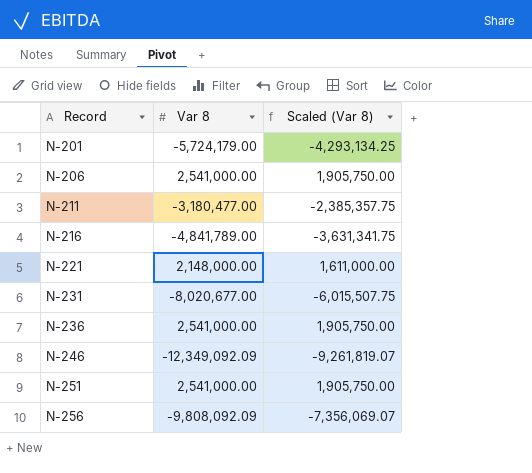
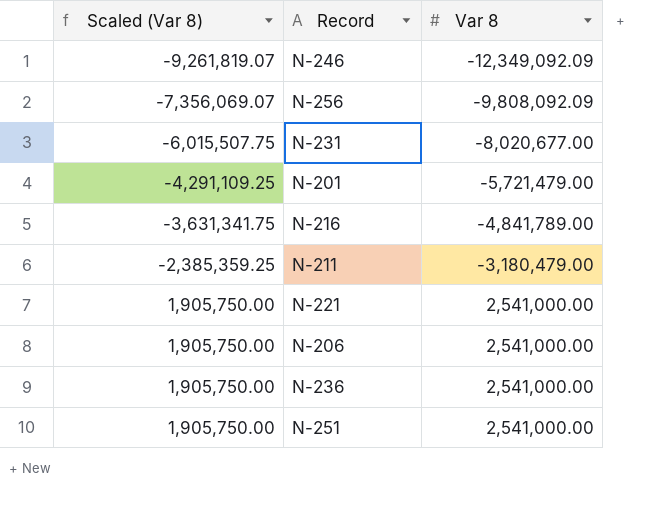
row order: Record ascending -> Scaled (Var 8) ascending
column Scaled (Var 8) | position: 3 -> 1
N-201 | Scaled (Var 8): -4,293,134.25 -> -4,291,109.25
N-201 | Var 8: -5,724,179.00 -> -5,721,479.00
N-211 | Scaled (Var 8): -2,385,357.75 -> -2,385,359.25
N-211 | Var 8: -3,180,477.00 -> -3,180,479.00
N-221 | Scaled (Var 8): 1,611,000.00 -> 1,905,750.00
N-221 | Var 8: 2,148,000.00 -> 2,541,000.00

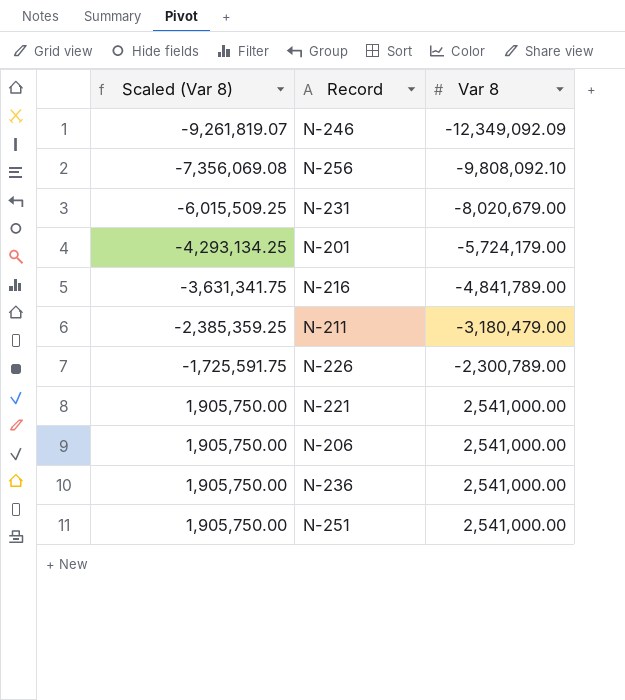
N-256 | Scaled (Var 8): -7,356,069.07 -> -7,356,069.08
N-256 | Var 8: -9,808,092.09 -> -9,808,092.10
N-231 | Scaled (Var 8): -6,015,507.75 -> -6,015,509.25
N-231 | Var 8: -8,020,677.00 -> -8,020,679.00
N-201 | Scaled (Var 8): -4,291,109.25 -> -4,293,134.25
N-201 | Var 8: -5,721,479.00 -> -5,724,179.00
row N-226: none -> -1,725,591.75 | -2,300,789.00

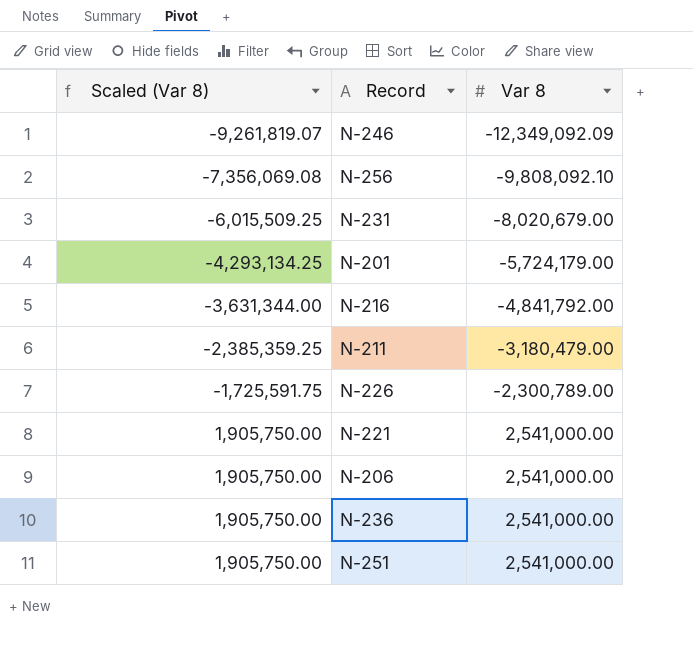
N-216 | Scaled (Var 8): -3,631,341.75 -> -3,631,344.00
N-216 | Var 8: -4,841,789.00 -> -4,841,792.00

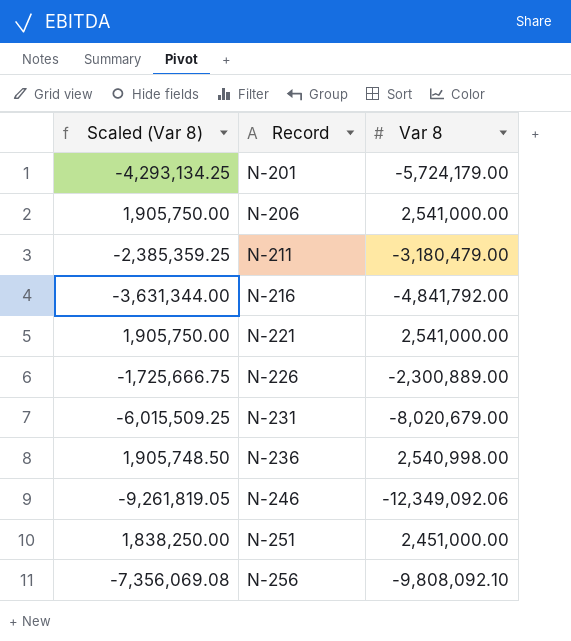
row order: Scaled (Var 8) ascending -> Record ascending
N-226 | Scaled (Var 8): -1,725,591.75 -> -1,725,666.75
N-226 | Var 8: -2,300,789.00 -> -2,300,889.00
N-236 | Scaled (Var 8): 1,905,750.00 -> 1,905,748.50
N-236 | Var 8: 2,541,000.00 -> 2,540,998.00
N-246 | Scaled (Var 8): -9,261,819.07 -> -9,261,819.05
N-246 | Var 8: -12,349,092.09 -> -12,349,092.06
N-251 | Scaled (Var 8): 1,905,750.00 -> 1,838,250.00
N-251 | Var 8: 2,541,000.00 -> 2,451,000.00

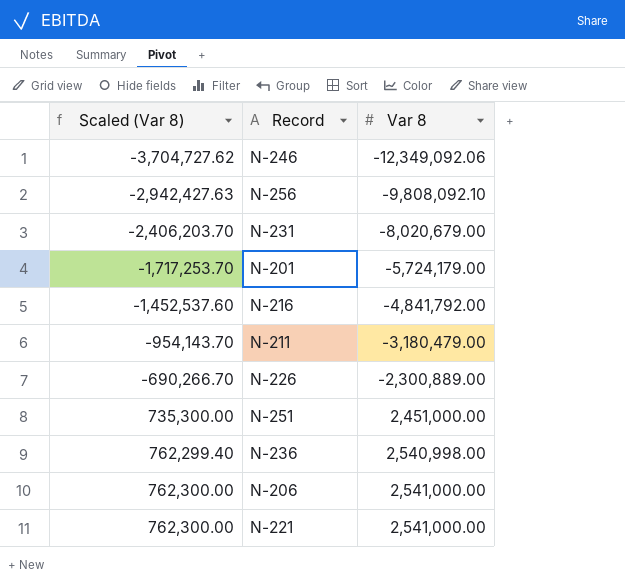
row order: Record ascending -> Scaled (Var 8) ascending
column Scaled (Var 8) | formula: [Var 8] * 0.75 -> [Var 8] * 0.3

